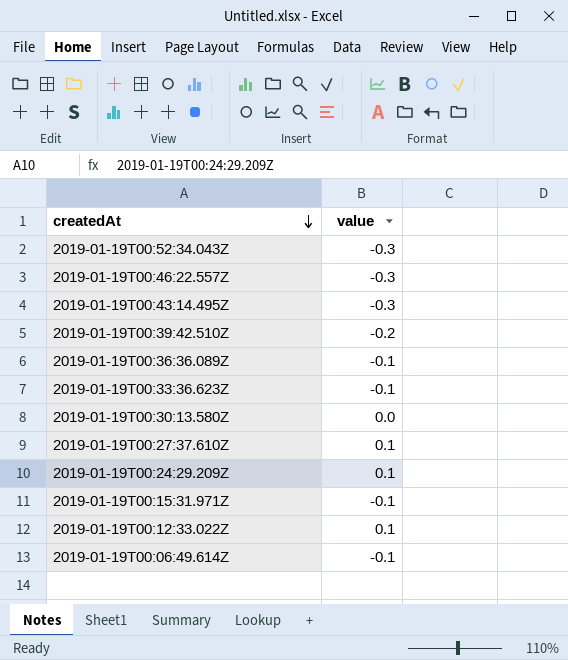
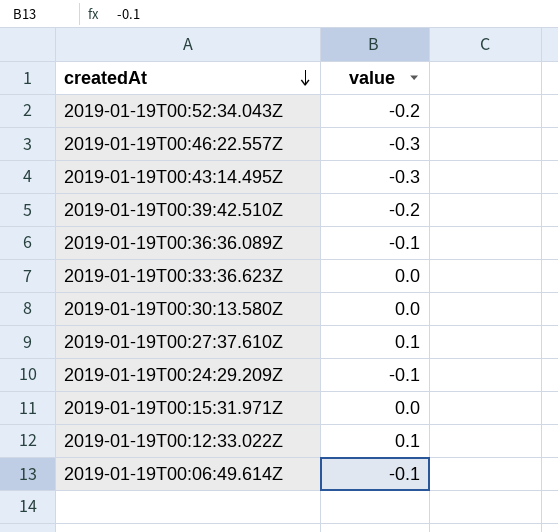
2019-01-19T00:52:34.043Z | value: -0.3 -> -0.2
2019-01-19T00:33:36.623Z | value: -0.1 -> 0.0
2019-01-19T00:24:29.209Z | value: 0.1 -> -0.1
2019-01-19T00:15:31.971Z | value: -0.1 -> 0.0

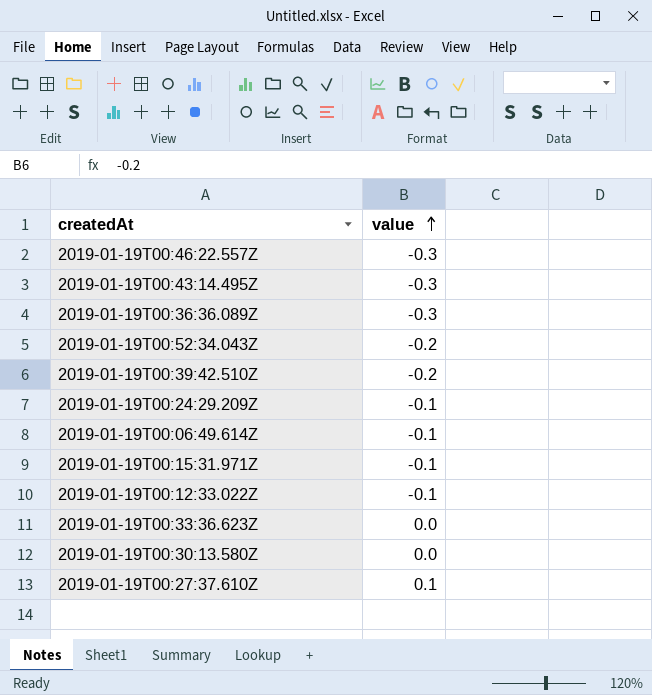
row order: createdAt descending -> value ascending
2019-01-19T00:36:36.089Z | value: -0.1 -> -0.3
2019-01-19T00:15:31.971Z | value: 0.0 -> -0.1
2019-01-19T00:12:33.022Z | value: 0.1 -> -0.1

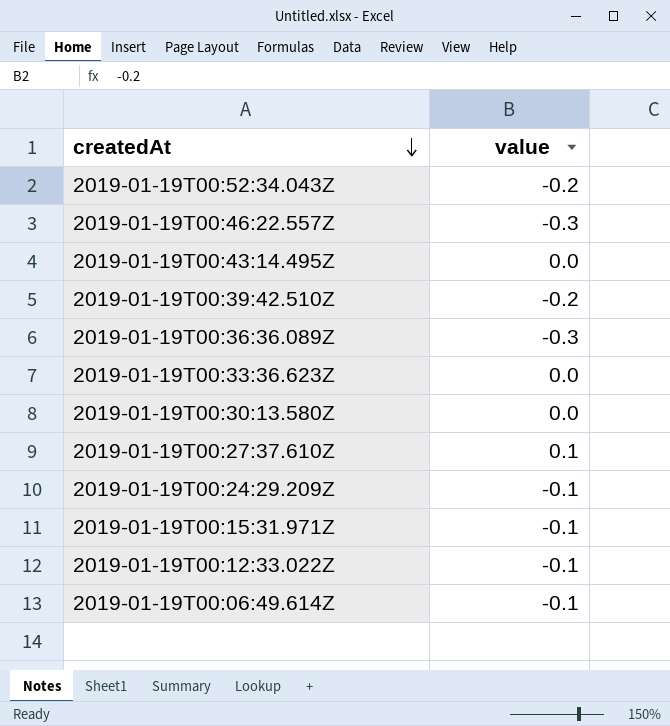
row order: value ascending -> createdAt descending
2019-01-19T00:43:14.495Z | value: -0.3 -> 0.0

